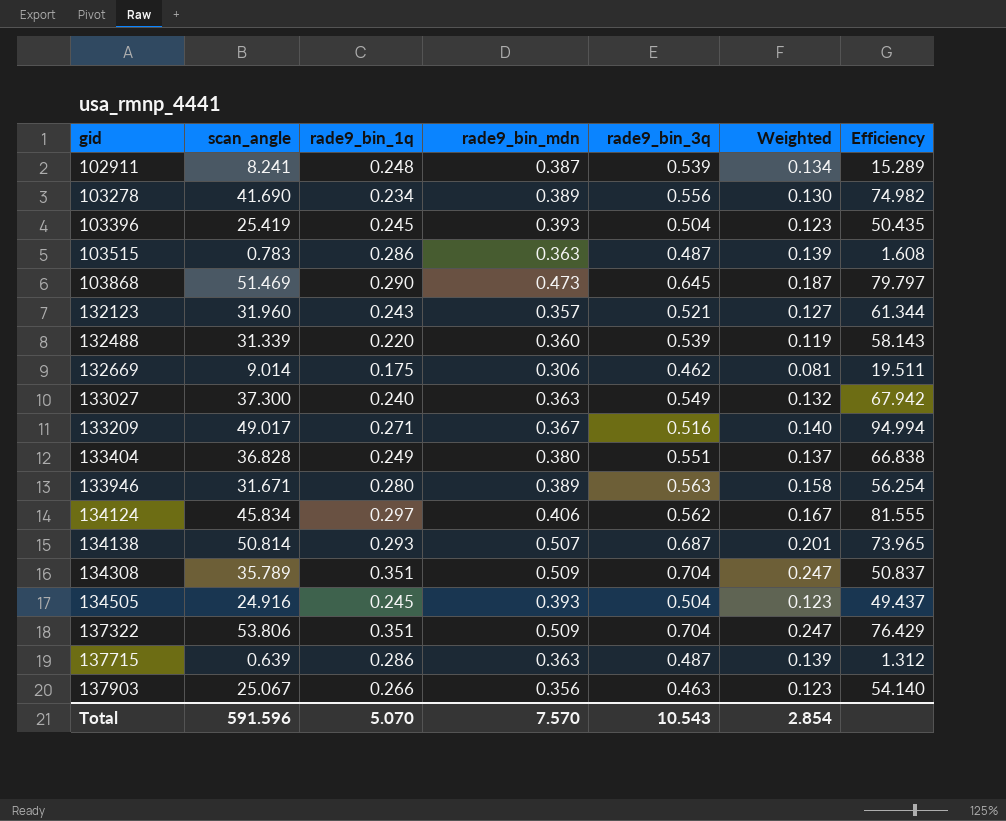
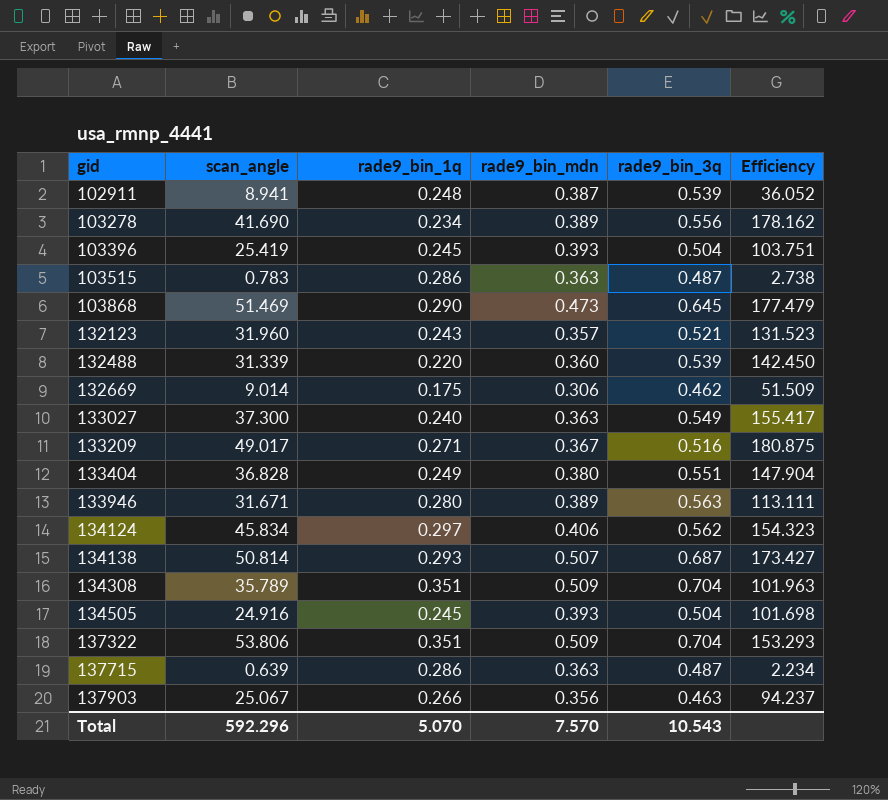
column Weighted | formula: [rade9_bin_1q] * [rade9_bin_3q] -> none
column Efficiency | formula: [scan_angle] / [rade9_bin_3q] -> [scan_angle] / [rade9_bin_1q]
102911 | scan_angle: 8.241 -> 8.941
Total | scan_angle: 591.596 -> 592.296

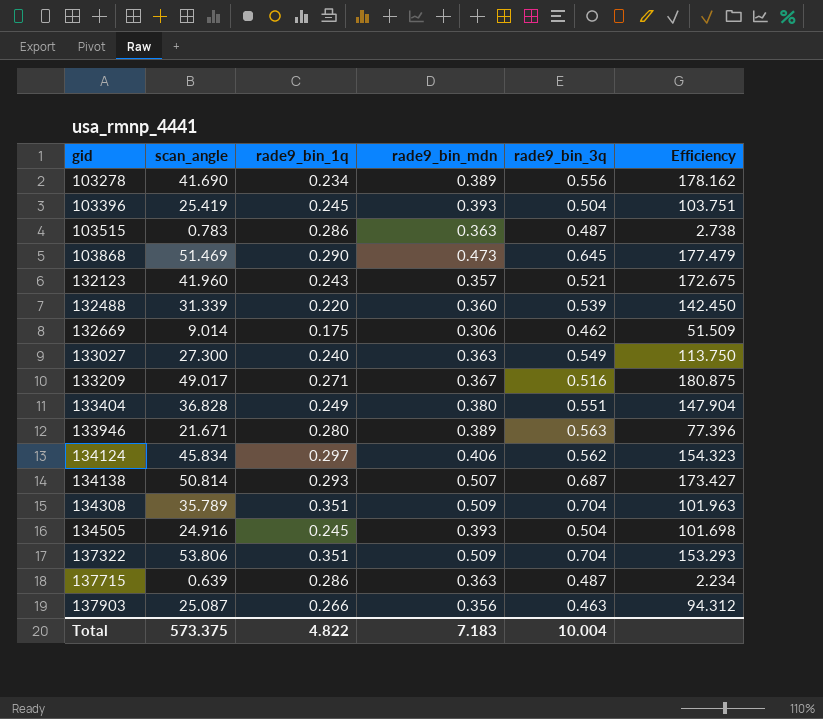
row 102911: 8.941 | 0.248 | 0.387 | 0.539 | 36.052 -> none
132123 | scan_angle: 31.960 -> 41.960
132123 | Efficiency: 131.523 -> 172.675
133027 | scan_angle: 37.300 -> 27.300
133027 | Efficiency: 155.417 -> 113.750
133946 | scan_angle: 31.671 -> 21.671
133946 | Efficiency: 113.111 -> 77.396
137903 | scan_angle: 25.067 -> 25.087
137903 | Efficiency: 94.237 -> 94.312
Total | scan_angle: 592.296 -> 573.375
Total | rade9_bin_1q: 5.070 -> 4.822
Total | rade9_bin_mdn: 7.570 -> 7.183
Total | rade9_bin_3q: 10.543 -> 10.004

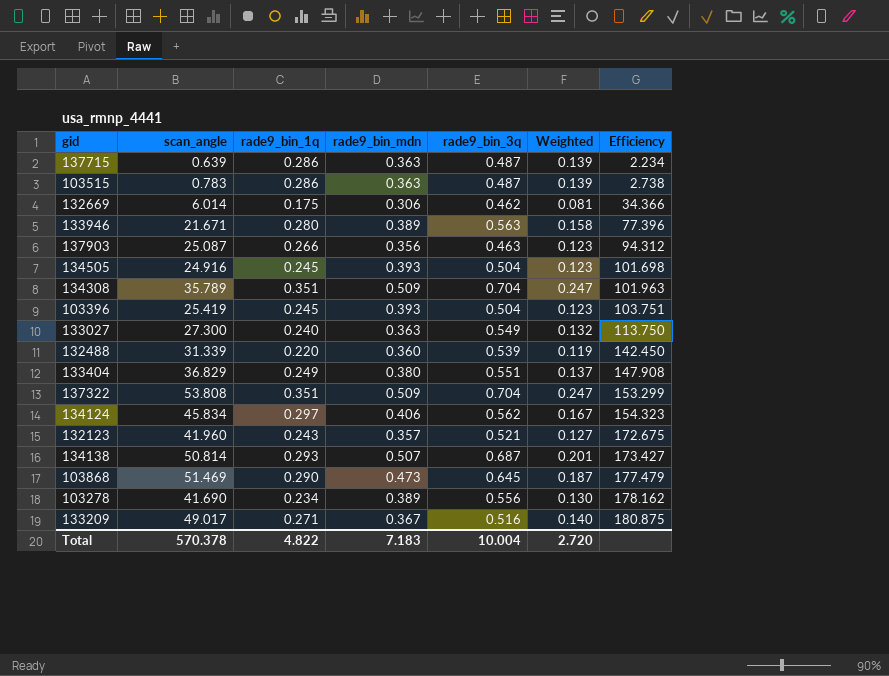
row order: gid ascending -> Efficiency ascending
column Weighted | formula: none -> [rade9_bin_1q] * [rade9_bin_3q]
132669 | scan_angle: 9.014 -> 6.014
132669 | Efficiency: 51.509 -> 34.366
133404 | scan_angle: 36.828 -> 36.829
133404 | Efficiency: 147.904 -> 147.908
137322 | scan_angle: 53.806 -> 53.808
137322 | Efficiency: 153.293 -> 153.299
Total | scan_angle: 573.375 -> 570.378

